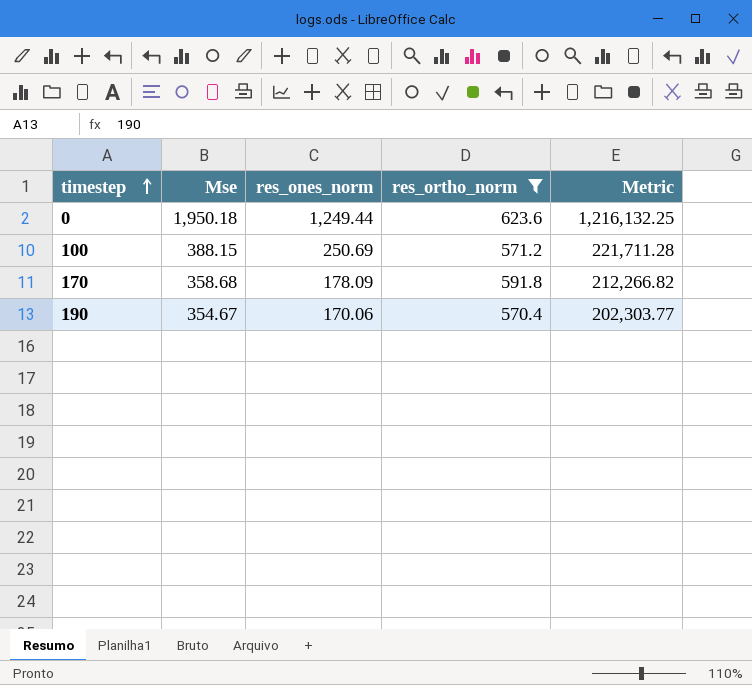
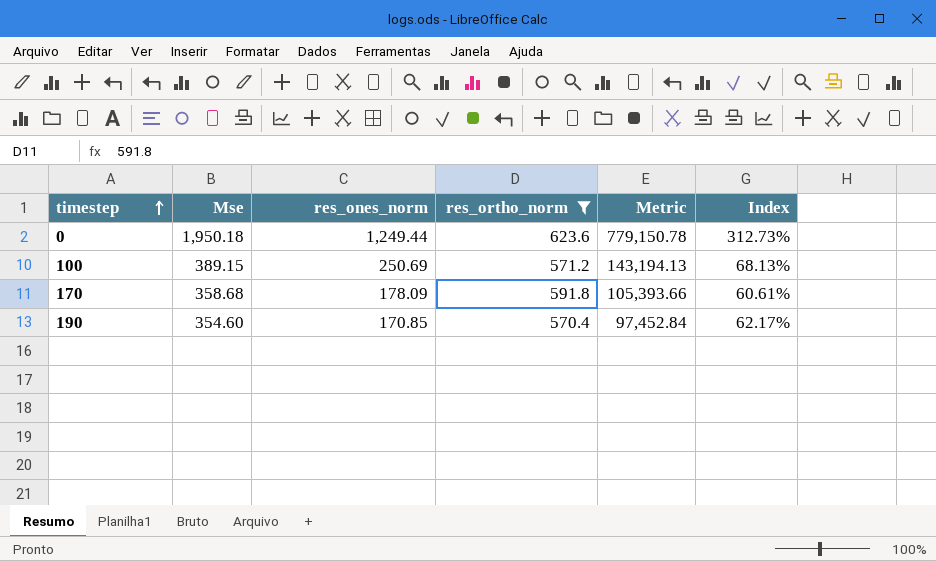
column Metric | formula: [Mse] * [res_ortho_norm] -> [res_ones_norm] * [res_ortho_norm]
column Index | formula: none -> [Mse] / [res_ortho_norm]
100 | Mse: 388.15 -> 389.15
190 | Mse: 354.67 -> 354.60
190 | res_ones_norm: 170.06 -> 170.85

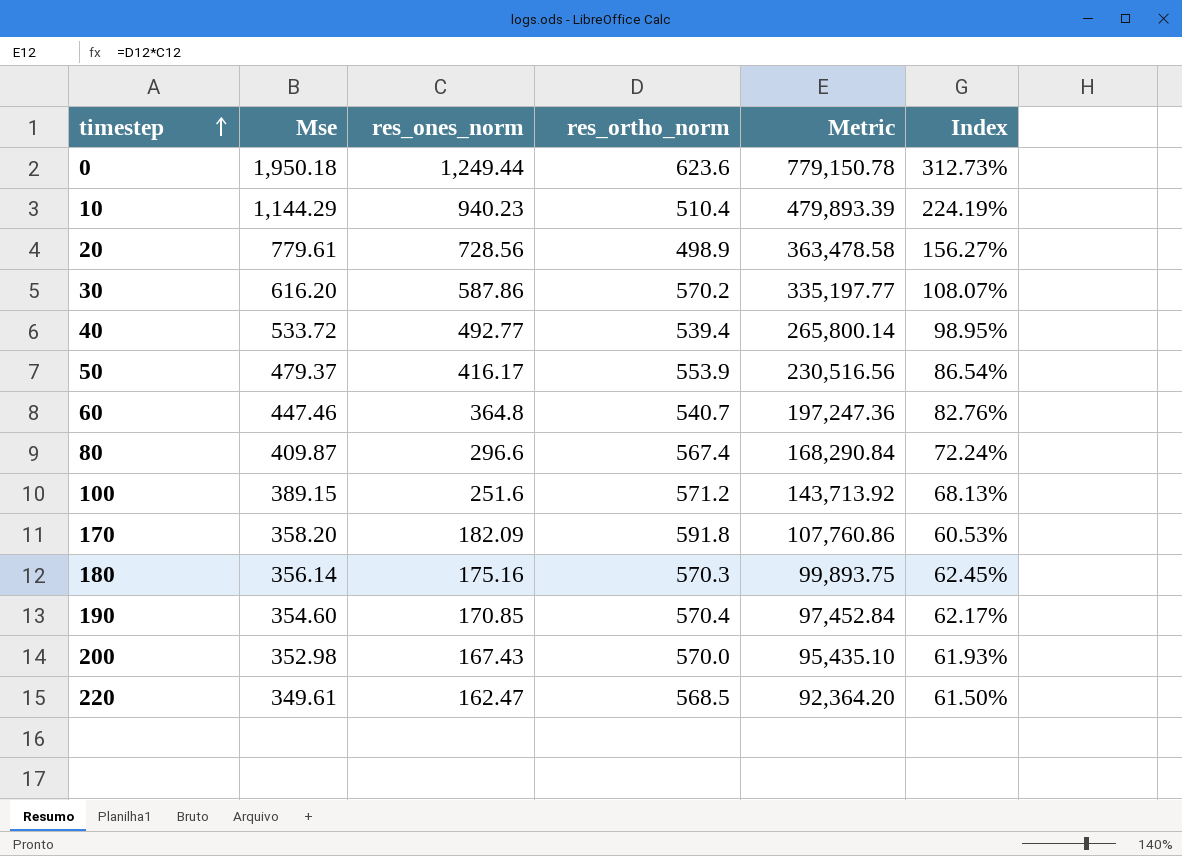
filter: res_ortho_norm >= 570.4 -> none
100 | res_ones_norm: 250.69 -> 251.6
100 | Metric: 143,194.13 -> 143,713.92
170 | Mse: 358.68 -> 358.20
170 | res_ones_norm: 178.09 -> 182.09
170 | Metric: 105,393.66 -> 107,760.86
170 | Index: 60.61% -> 60.53%

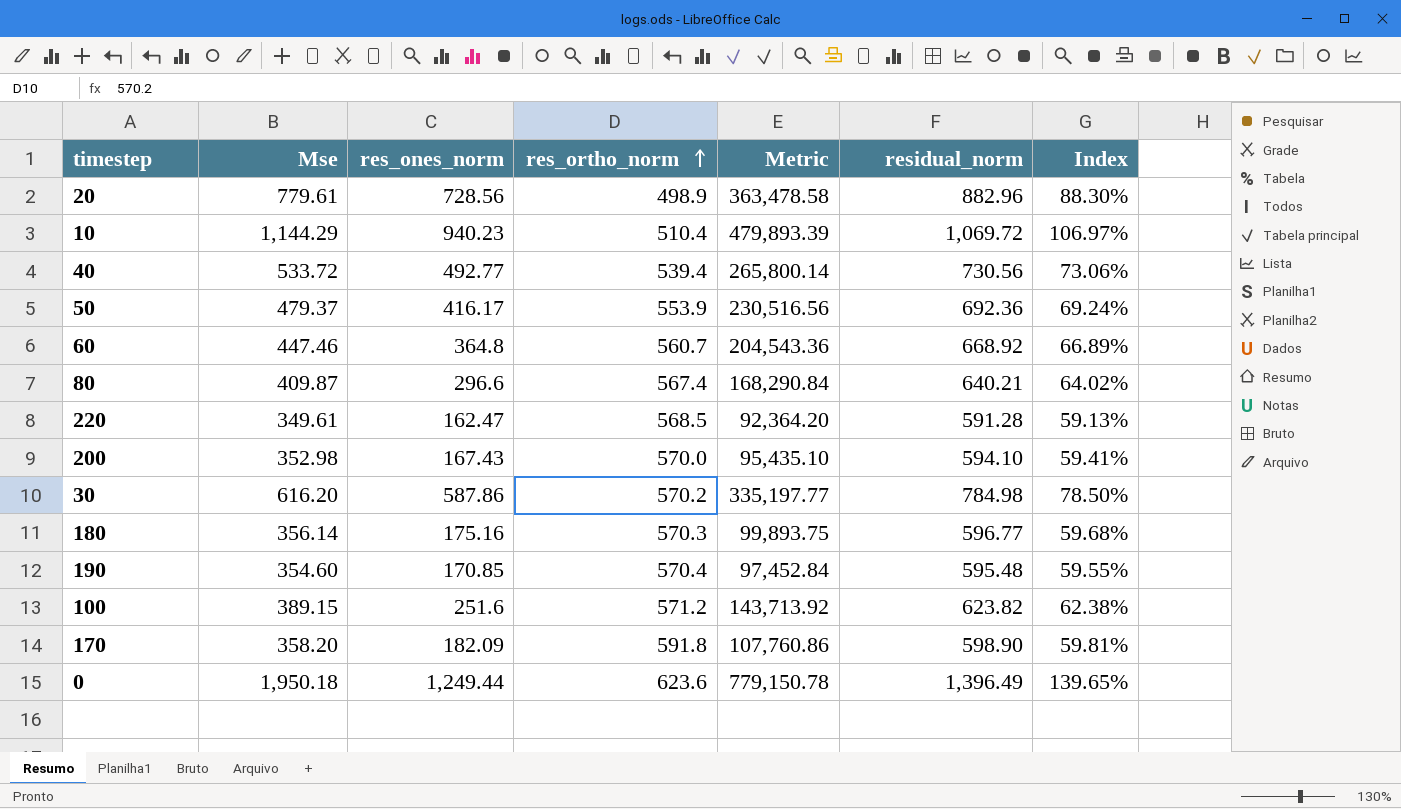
row order: timestep ascending -> res_ortho_norm ascending
column residual_norm | position: none -> 6
column Index | formula: [Mse] / [res_ortho_norm] -> [Mse] / [residual_norm]
60 | res_ortho_norm: 540.7 -> 560.7
60 | Metric: 197,247.36 -> 204,543.36

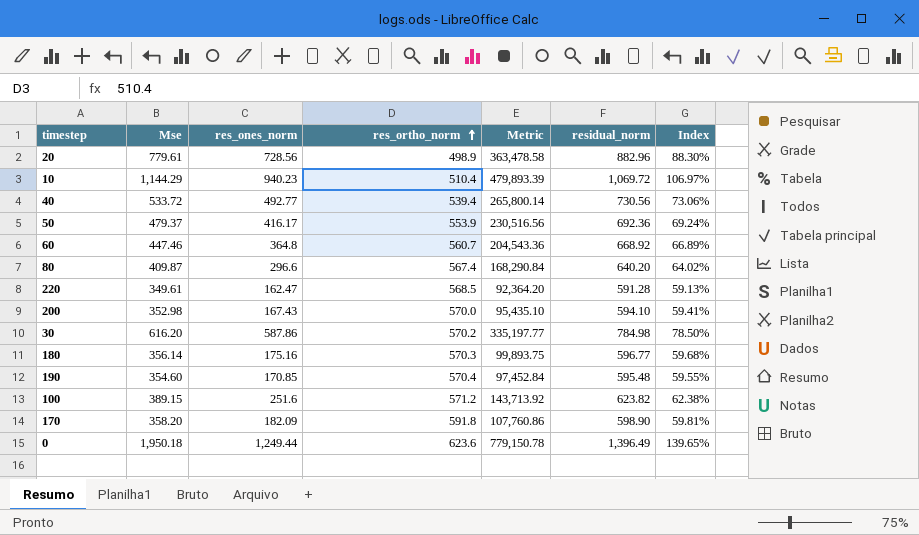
80 | residual_norm: 640.21 -> 640.20

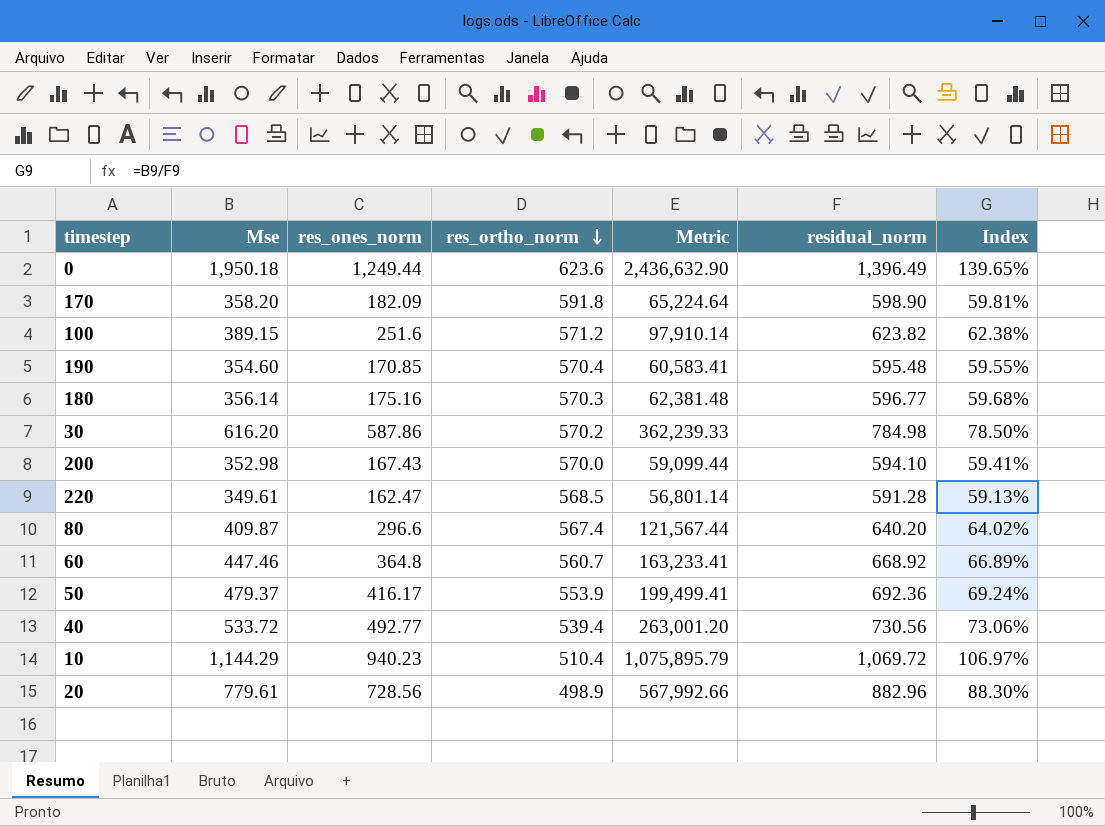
row order: res_ortho_norm ascending -> res_ortho_norm descending
column Metric | formula: [res_ones_norm] * [res_ortho_norm] -> [Mse] * [res_ones_norm]

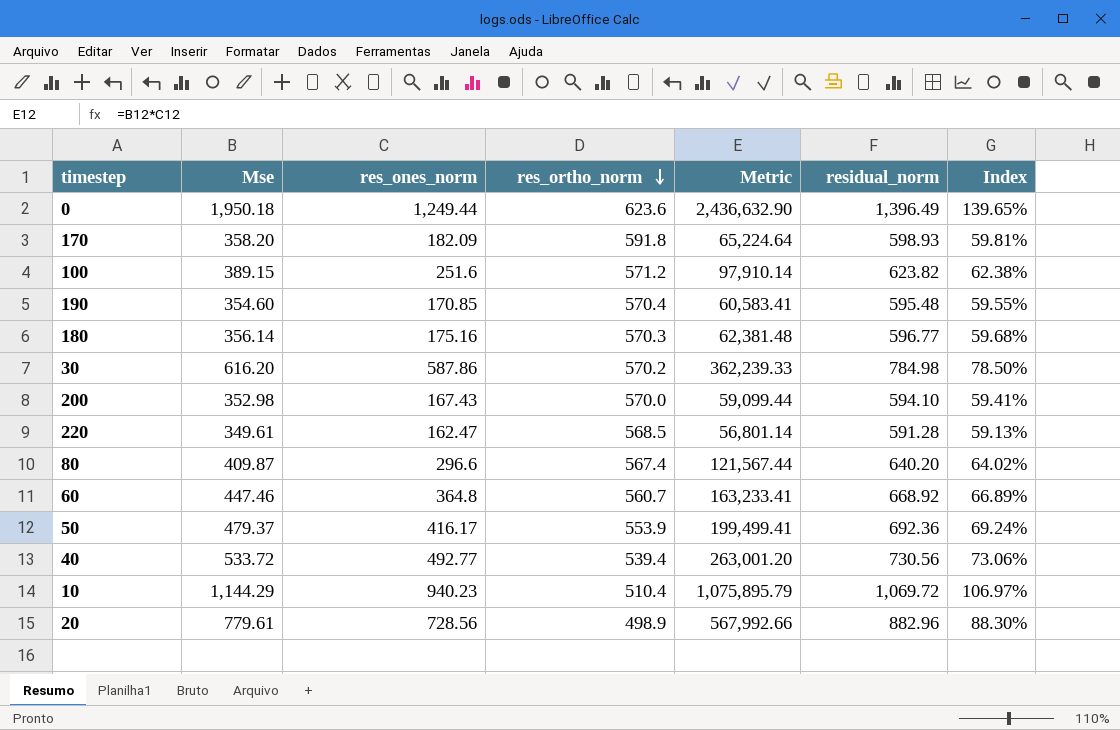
170 | residual_norm: 598.90 -> 598.93

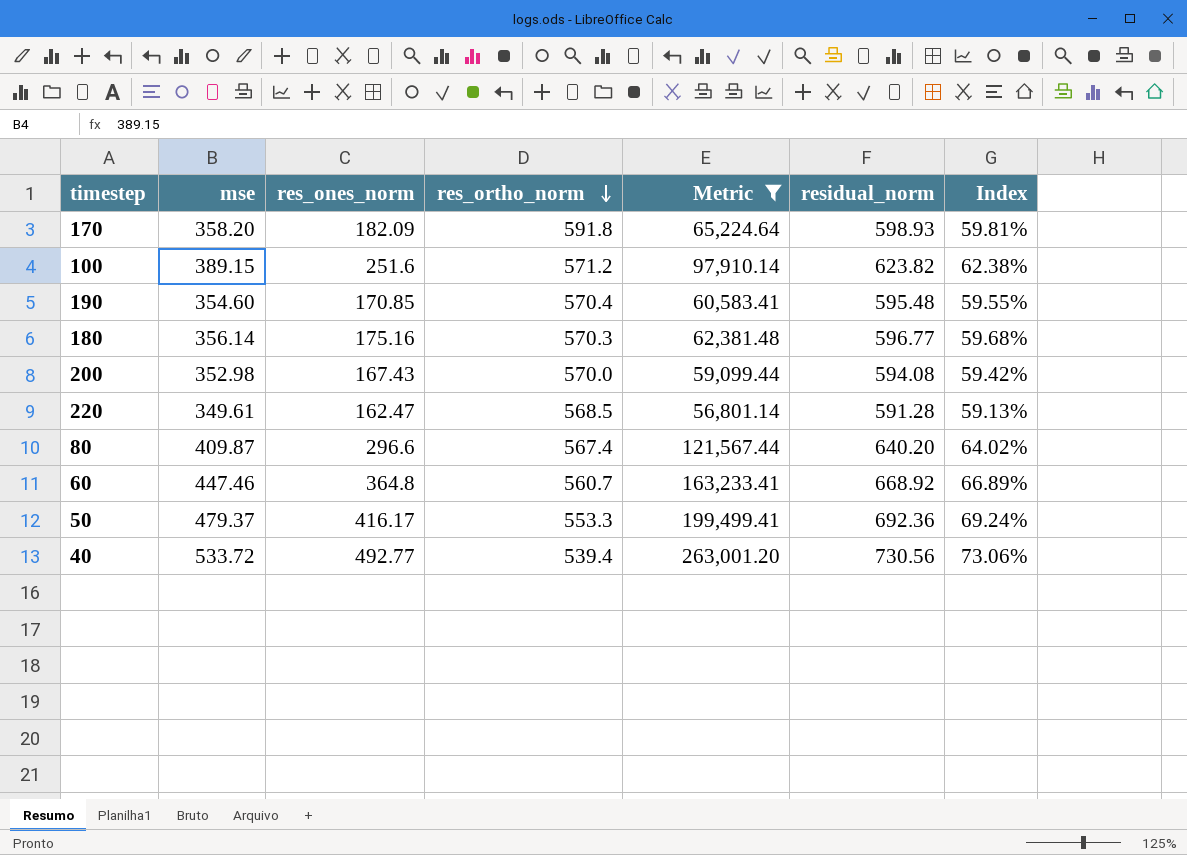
filter: none -> Metric <= 263,001.20
column name: Mse -> mse
200 | residual_norm: 594.10 -> 594.08
200 | Index: 59.41% -> 59.42%
50 | res_ortho_norm: 553.9 -> 553.3

